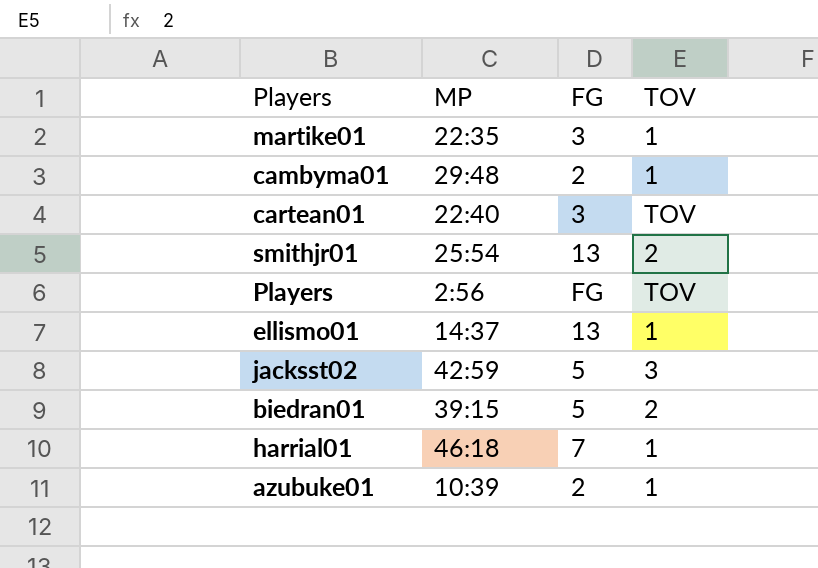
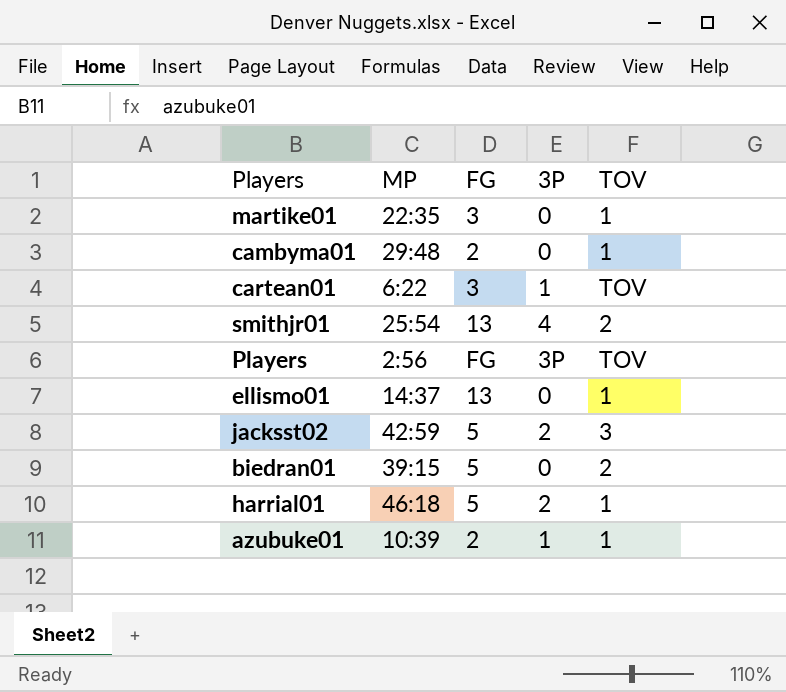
column 3P | position: none -> 4
cartean01 | MP: 22:40 -> 6:22
harrial01 | FG: 7 -> 5

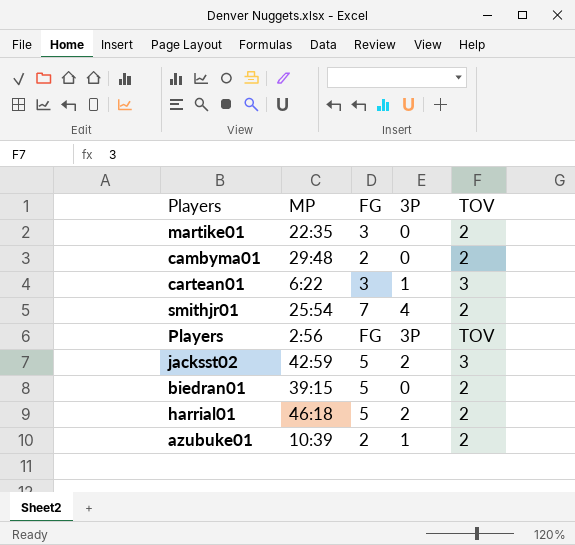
row ellismo01: 14:37 | 13 | 0 | 1 -> none
martike01 | TOV: 1 -> 2
cambyma01 | TOV: 1 -> 2
cartean01 | TOV: TOV -> 3
smithjr01 | FG: 13 -> 7
harrial01 | TOV: 1 -> 2
azubuke01 | TOV: 1 -> 2

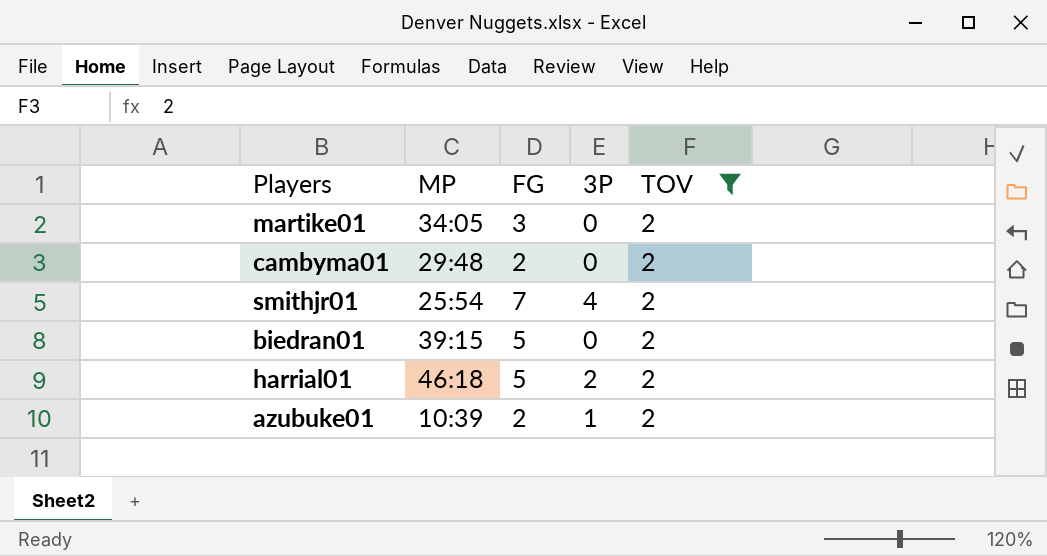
filter: none -> TOV = 2
martike01 | MP: 22:35 -> 34:05

